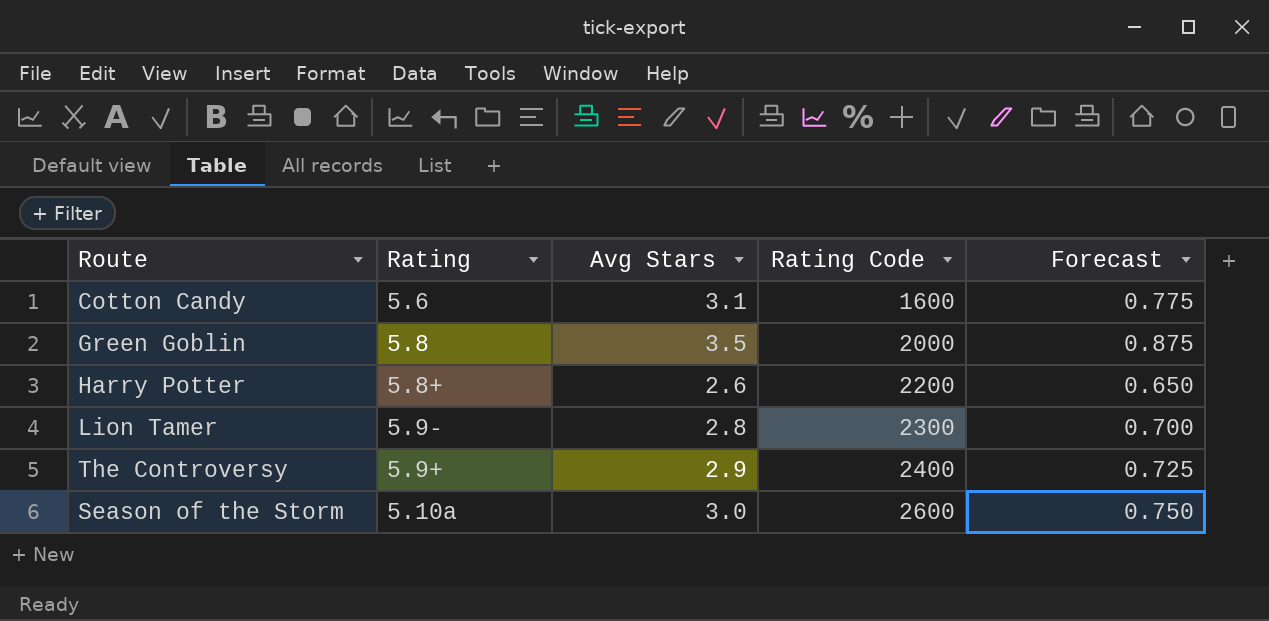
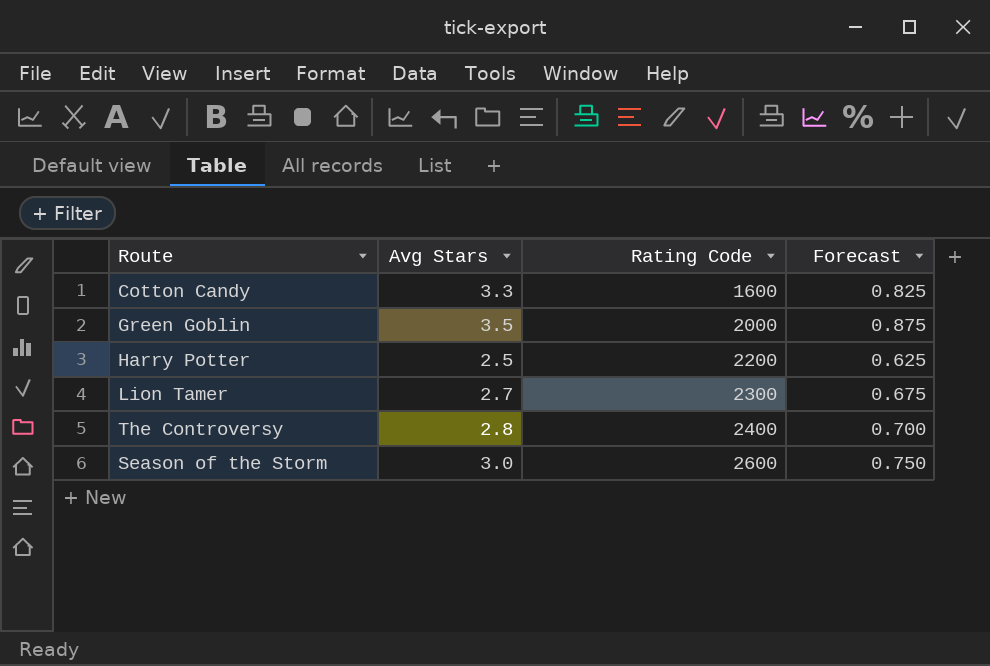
column Rating | position: 2 -> none
Cotton Candy | Avg Stars: 3.1 -> 3.3
Cotton Candy | Forecast: 0.775 -> 0.825
Harry Potter | Avg Stars: 2.6 -> 2.5
Harry Potter | Forecast: 0.650 -> 0.625
Lion Tamer | Avg Stars: 2.8 -> 2.7
Lion Tamer | Forecast: 0.700 -> 0.675
The Controversy | Avg Stars: 2.9 -> 2.8
The Controversy | Forecast: 0.725 -> 0.700

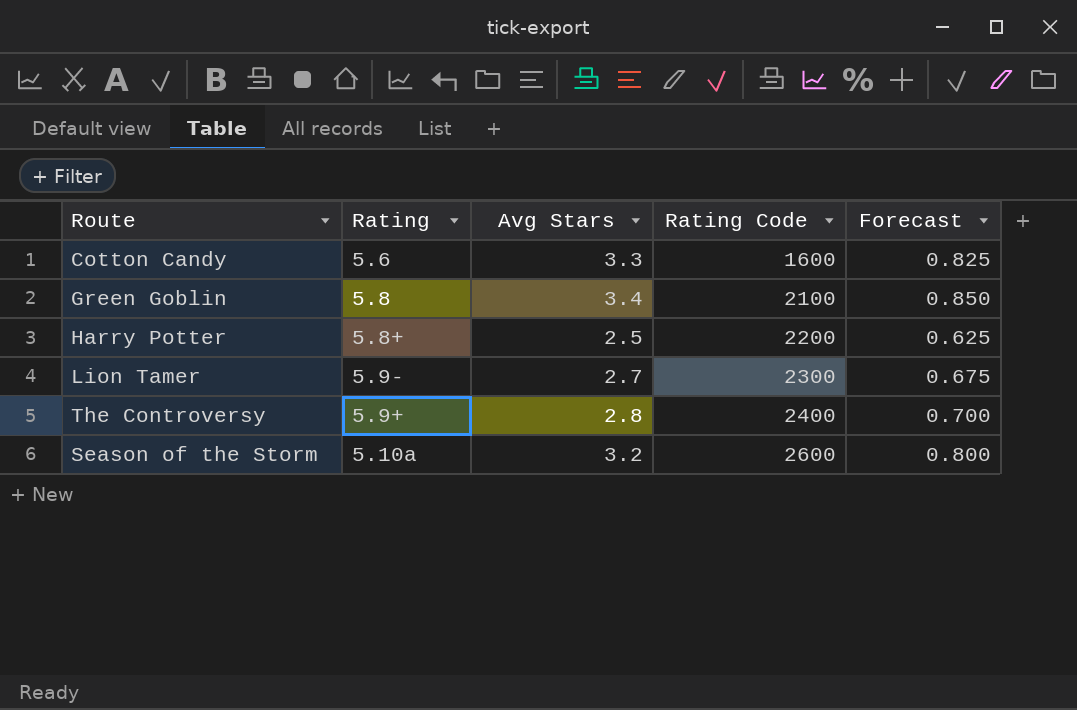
column Rating | position: none -> 2
Green Goblin | Avg Stars: 3.5 -> 3.4
Green Goblin | Rating Code: 2000 -> 2100
Green Goblin | Forecast: 0.875 -> 0.850
Season of the Storm | Avg Stars: 3.0 -> 3.2
Season of the Storm | Forecast: 0.750 -> 0.800

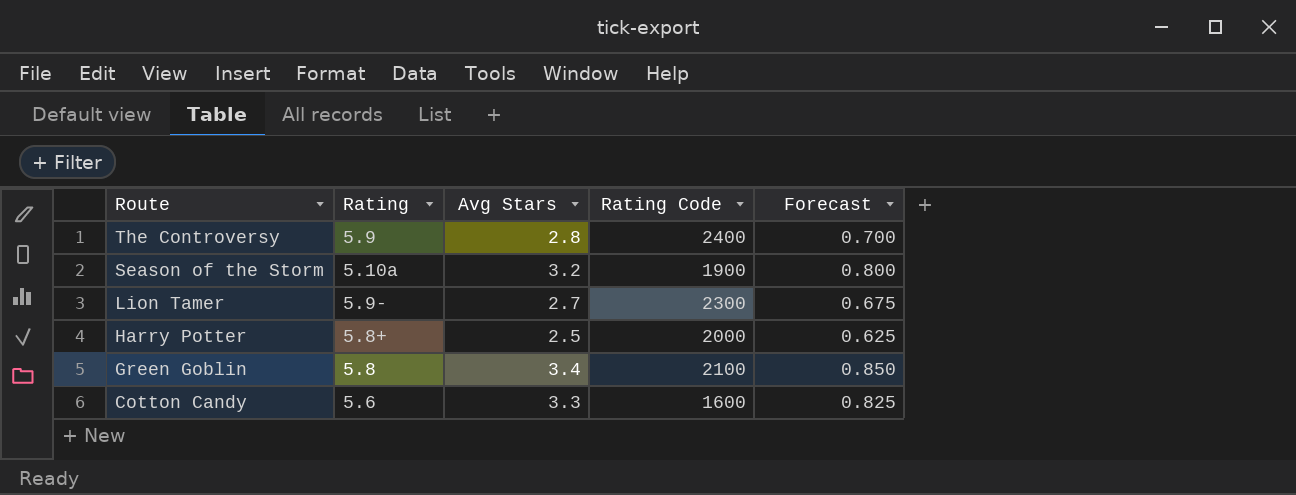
row order: Rating Code ascending -> Route descending
The Controversy | Rating: 5.9+ -> 5.9
Season of the Storm | Rating Code: 2600 -> 1900
Harry Potter | Rating Code: 2200 -> 2000

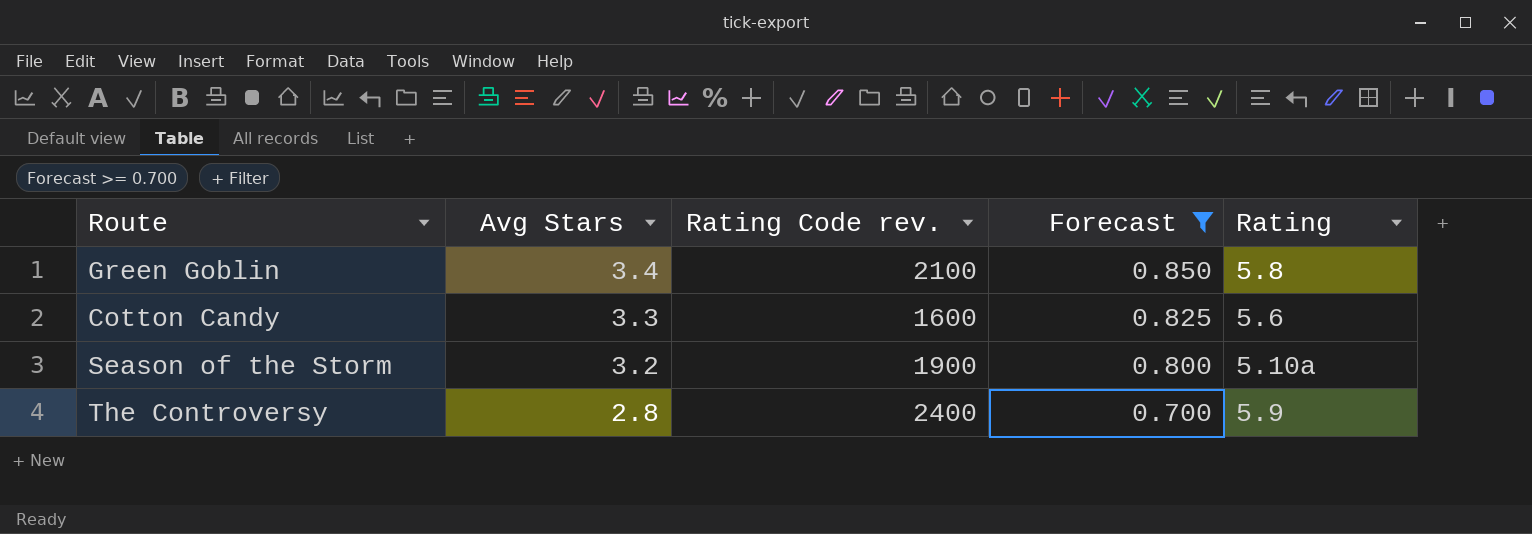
filter: none -> Forecast >= 0.700
row order: Route descending -> Avg Stars descending
column name: Rating Code -> Rating Code rev.
column Rating | position: 2 -> 5

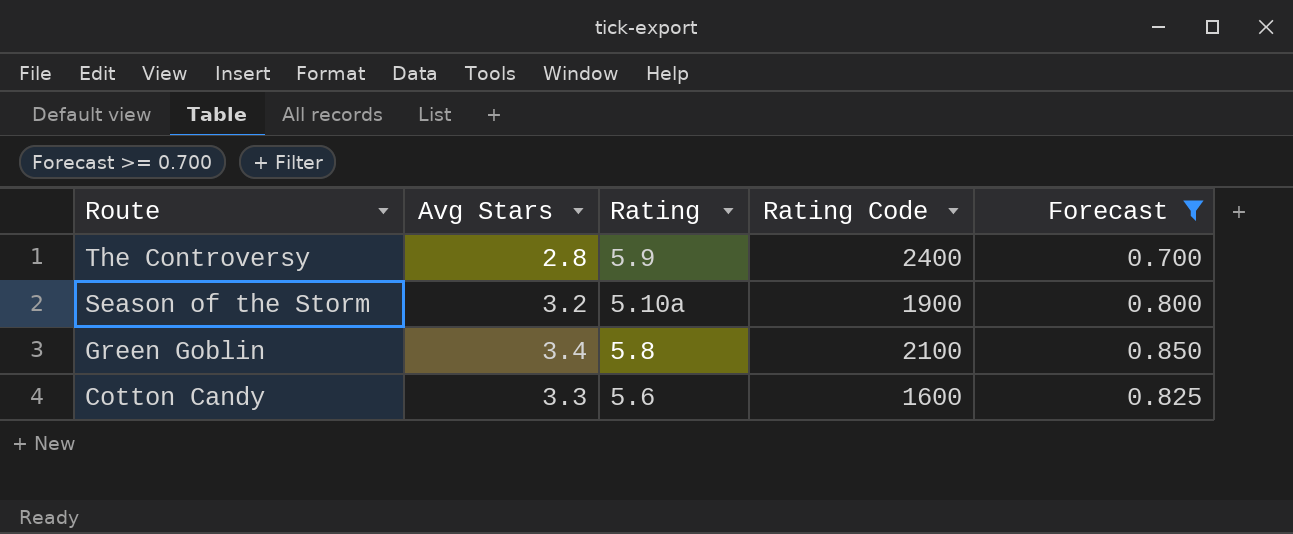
row order: Avg Stars descending -> Route descending
column Rating | position: 5 -> 3
column name: Rating Code rev. -> Rating Code

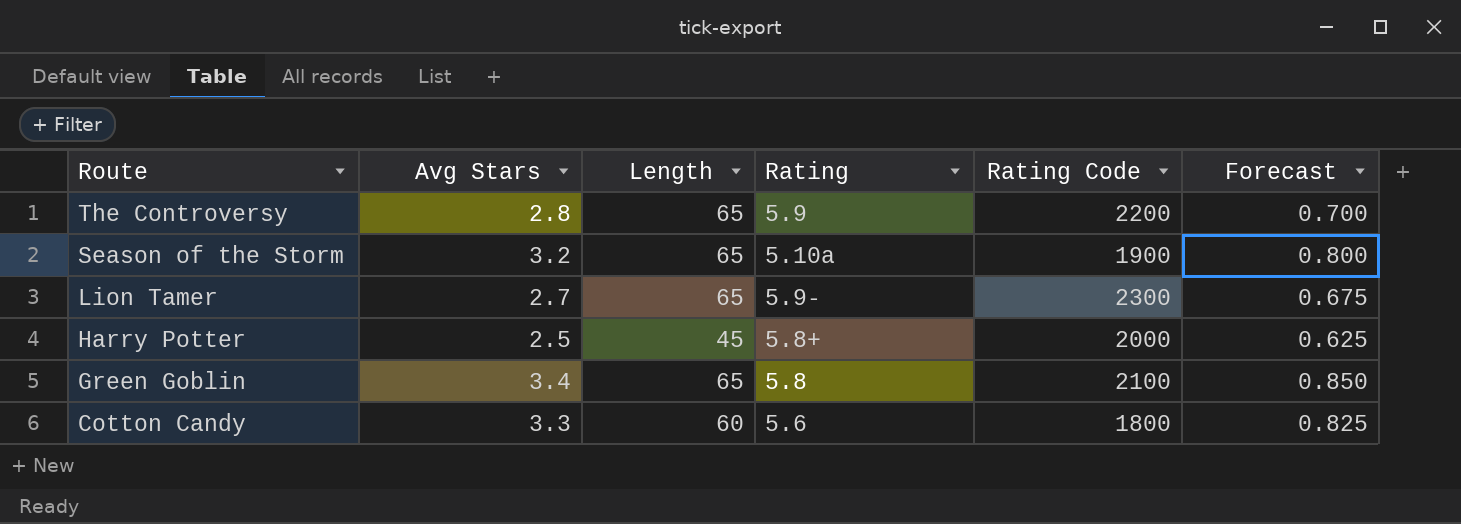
filter: Forecast >= 0.700 -> none
column Length | position: none -> 3
The Controversy | Rating Code: 2400 -> 2200
Cotton Candy | Rating Code: 1600 -> 1800

